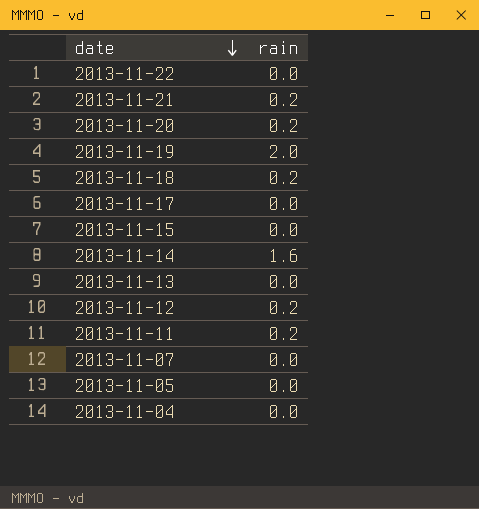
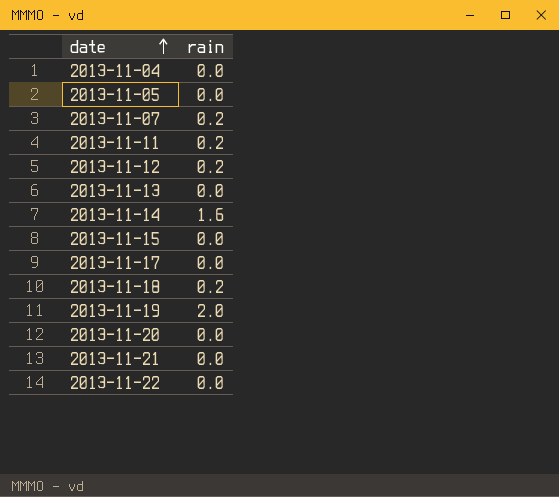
row order: date descending -> date ascending
2013-11-07 | rain: 0.0 -> 0.2
2013-11-20 | rain: 0.2 -> 0.0
2013-11-21 | rain: 0.2 -> 0.0

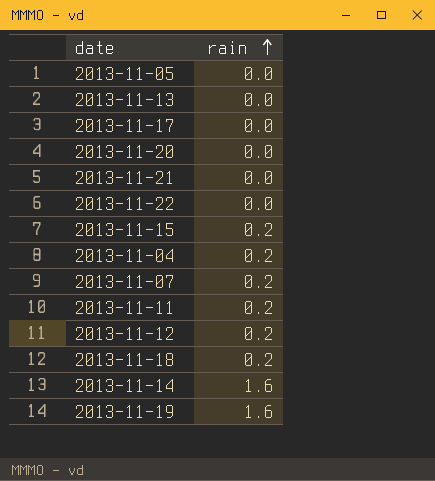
row order: date ascending -> rain ascending
2013-11-15 | rain: 0.0 -> 0.2
2013-11-04 | rain: 0.0 -> 0.2
2013-11-19 | rain: 2.0 -> 1.6

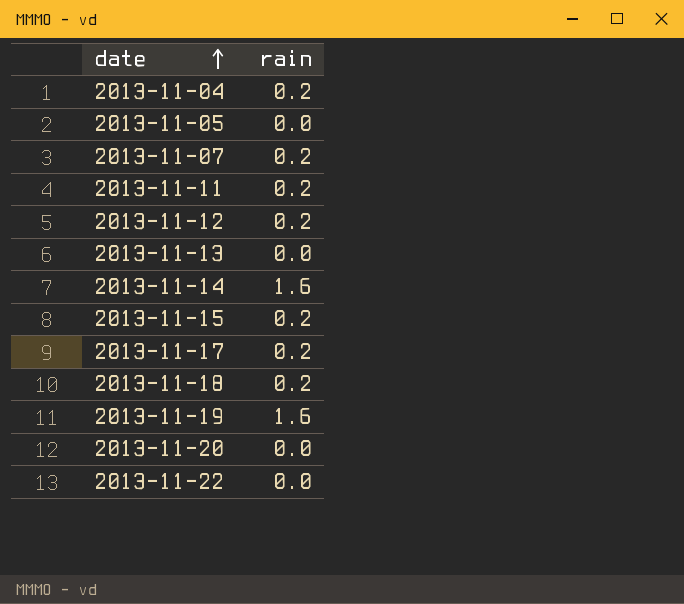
row order: rain ascending -> date ascending
row 2013-11-21: 0.0 -> none
2013-11-17 | rain: 0.0 -> 0.2

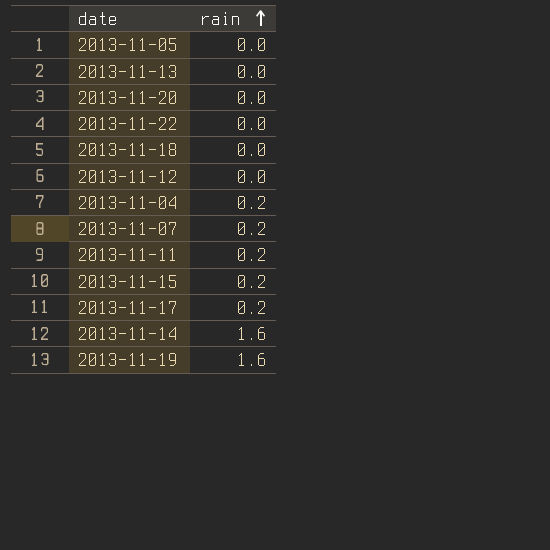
row order: date ascending -> rain ascending
2013-11-18 | rain: 0.2 -> 0.0
2013-11-12 | rain: 0.2 -> 0.0

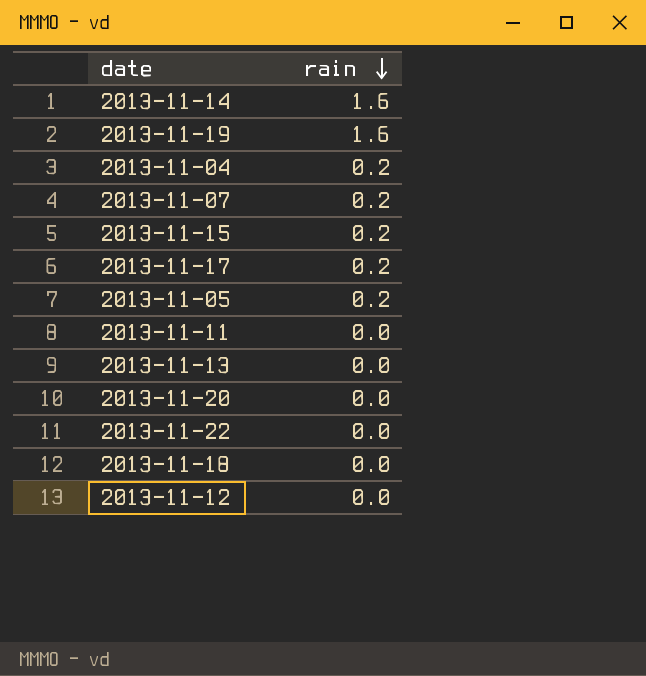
row order: rain ascending -> rain descending
2013-11-05 | rain: 0.0 -> 0.2
2013-11-11 | rain: 0.2 -> 0.0

